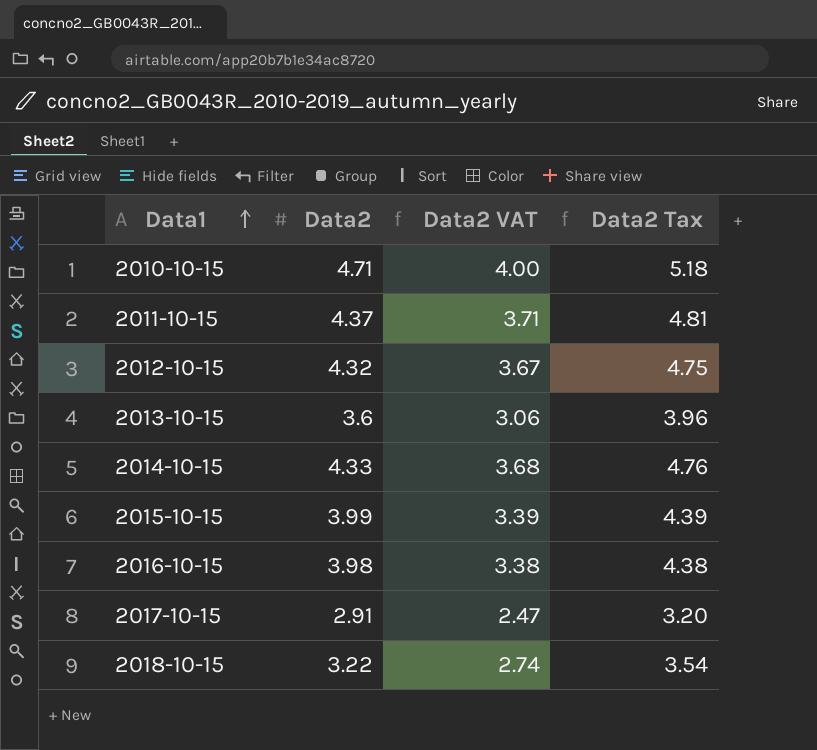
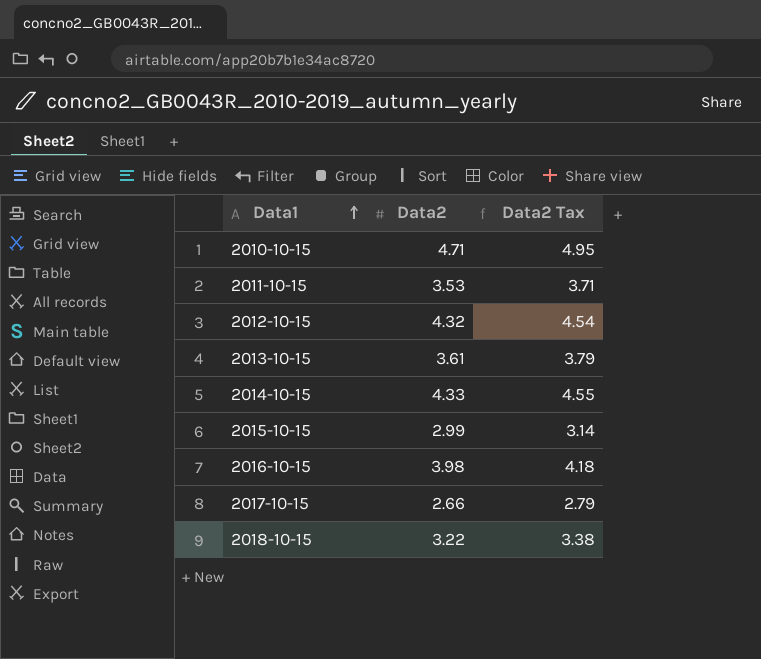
column Data2 VAT | formula: [Data2] * 0.85 -> none
column Data2 Tax | formula: [Data2] * 1.1 -> [Data2] * 1.05
2011-10-15 | Data2: 4.37 -> 3.53
2013-10-15 | Data2: 3.6 -> 3.61
2015-10-15 | Data2: 3.99 -> 2.99
2017-10-15 | Data2: 2.91 -> 2.66

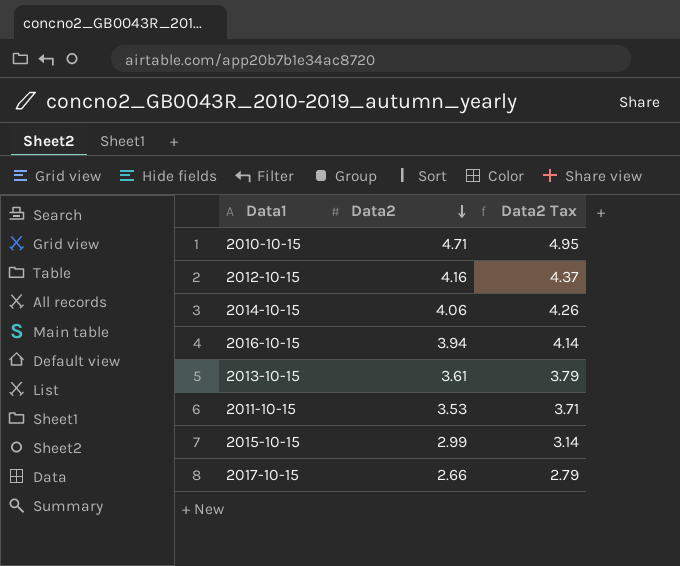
row order: Data1 ascending -> Data2 descending
row 2018-10-15: 3.22 | 3.38 -> none
2012-10-15 | Data2: 4.32 -> 4.16
2012-10-15 | Data2 Tax: 4.54 -> 4.37
2014-10-15 | Data2: 4.33 -> 4.06
2014-10-15 | Data2 Tax: 4.55 -> 4.26
2016-10-15 | Data2: 3.98 -> 3.94
2016-10-15 | Data2 Tax: 4.18 -> 4.14

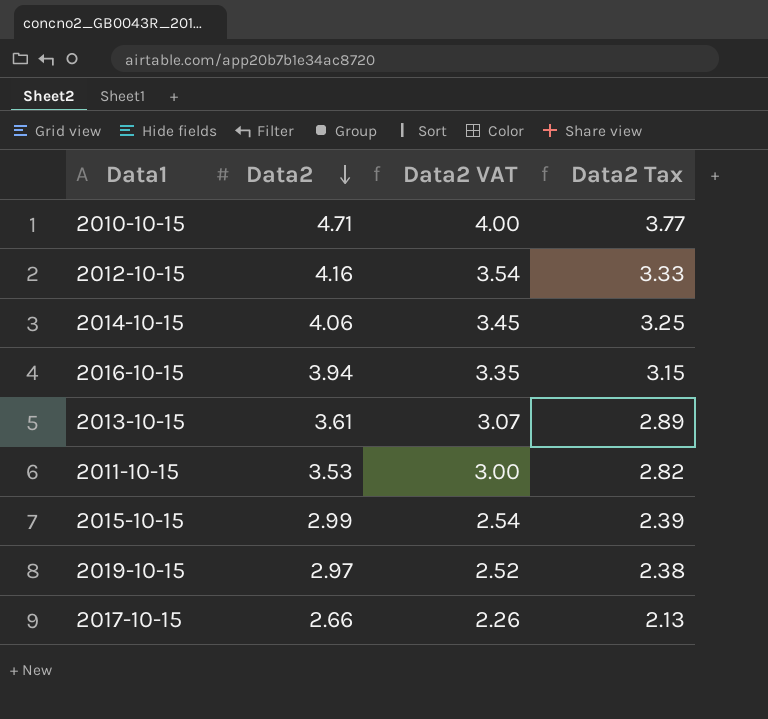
column Data2 VAT | formula: none -> [Data2] * 0.85
column Data2 Tax | formula: [Data2] * 1.05 -> [Data2] * 0.8
row 2019-10-15: none -> 2.97 | 2.52 | 2.38

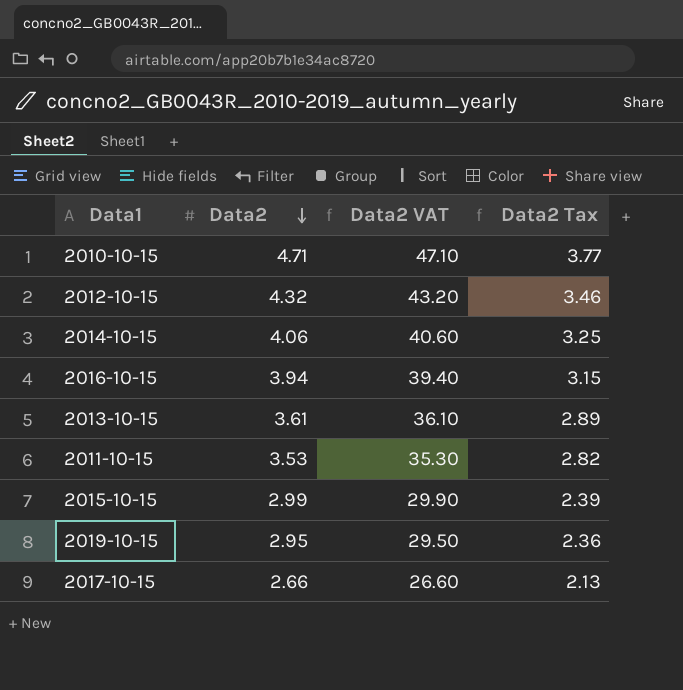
column Data2 VAT | formula: [Data2] * 0.85 -> [Data2] * 10
2012-10-15 | Data2: 4.16 -> 4.32
2012-10-15 | Data2 Tax: 3.33 -> 3.46
2019-10-15 | Data2: 2.97 -> 2.95
2019-10-15 | Data2 Tax: 2.38 -> 2.36

